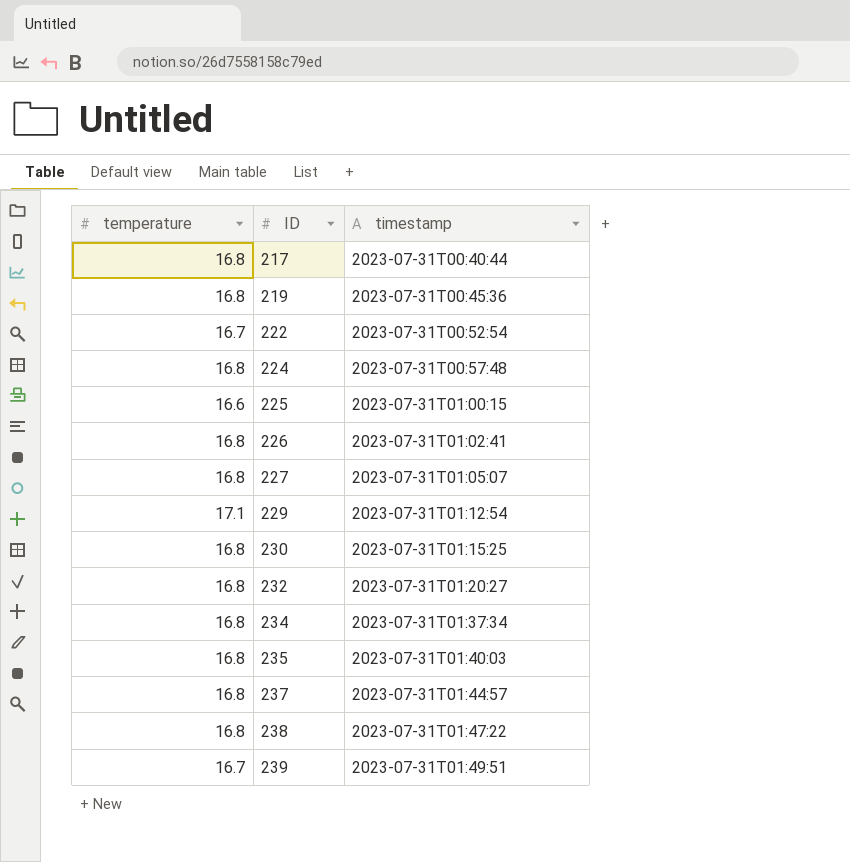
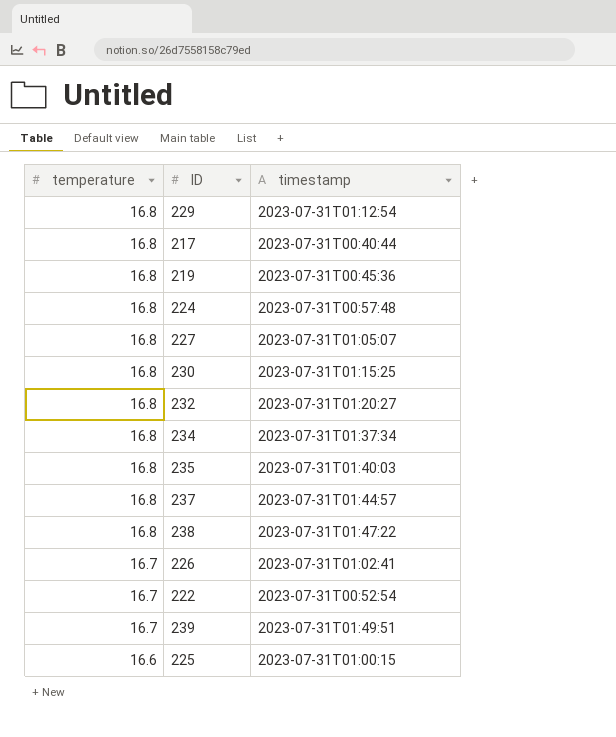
row order: ID ascending -> temperature descending
229 | temperature: 17.1 -> 16.8
226 | temperature: 16.8 -> 16.7

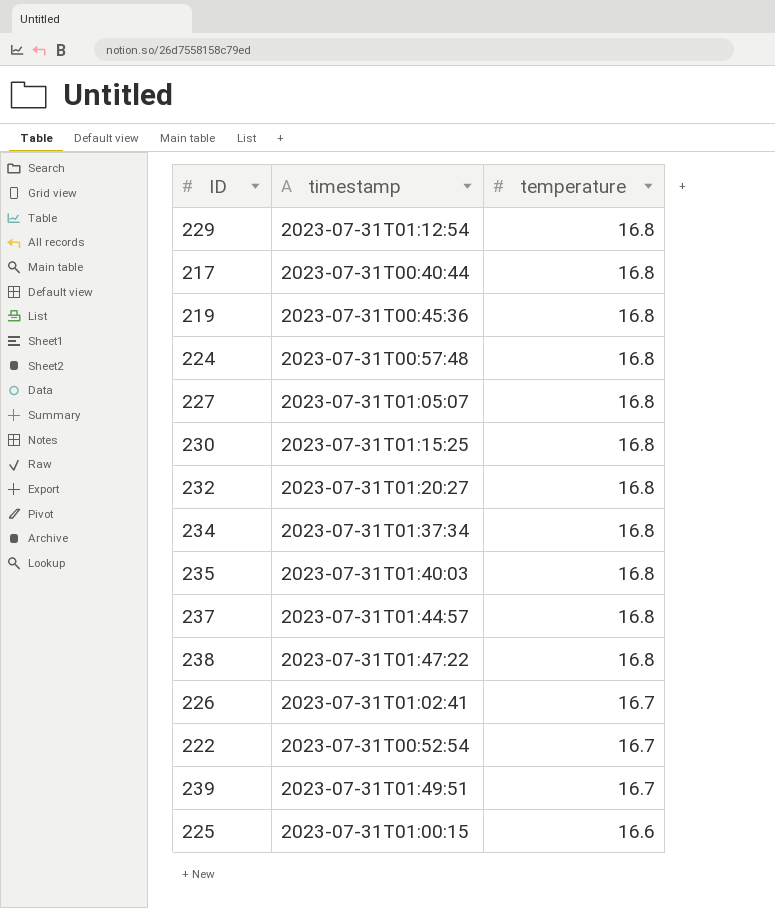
column temperature | position: 1 -> 3

